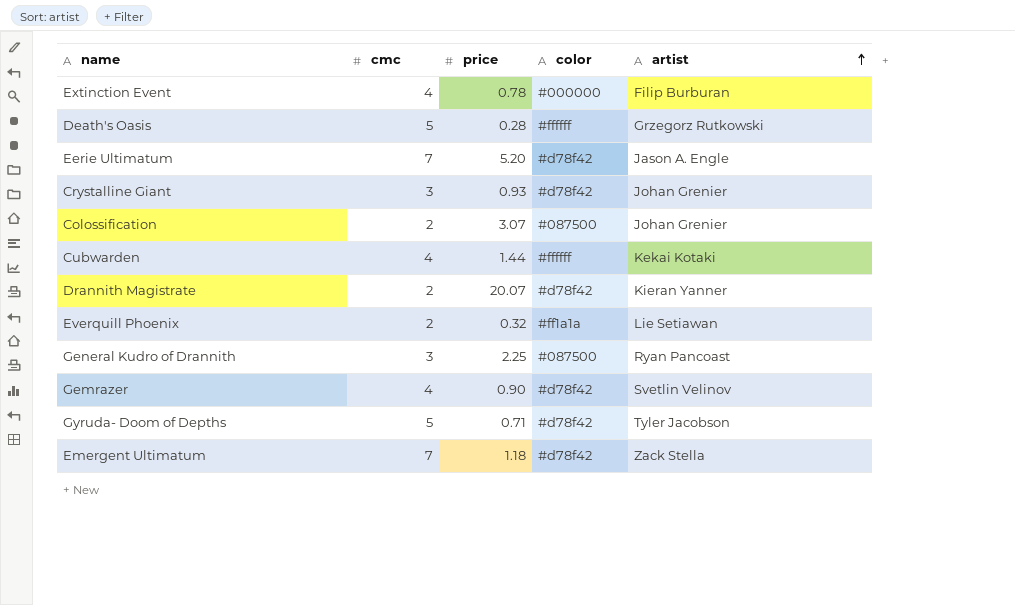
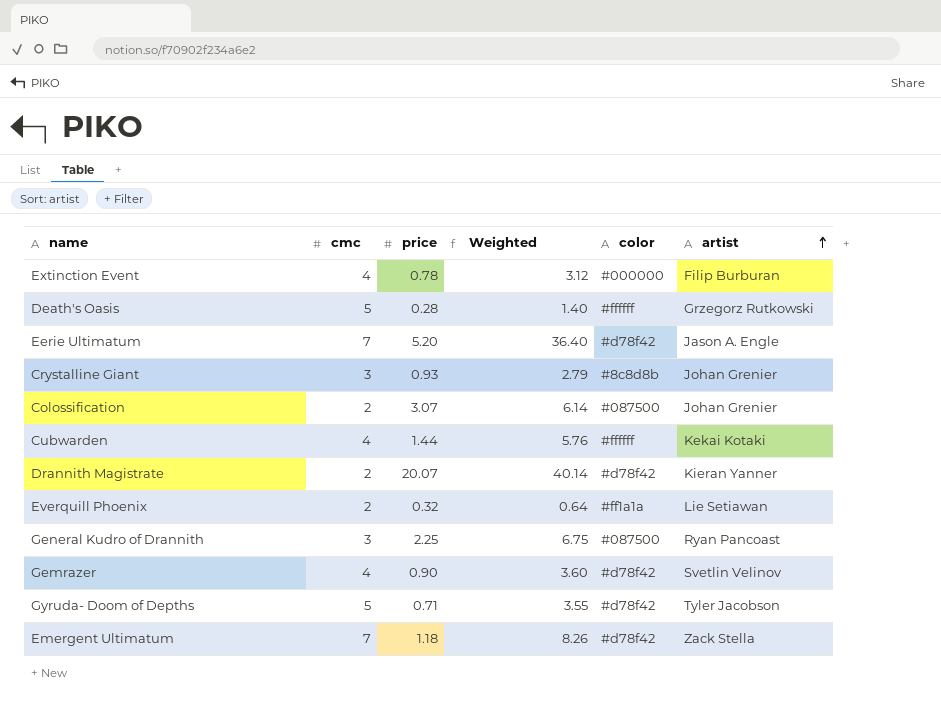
column Weighted | formula: none -> [cmc] * [price]
Crystalline Giant | color: #d78f42 -> #8c8d8b

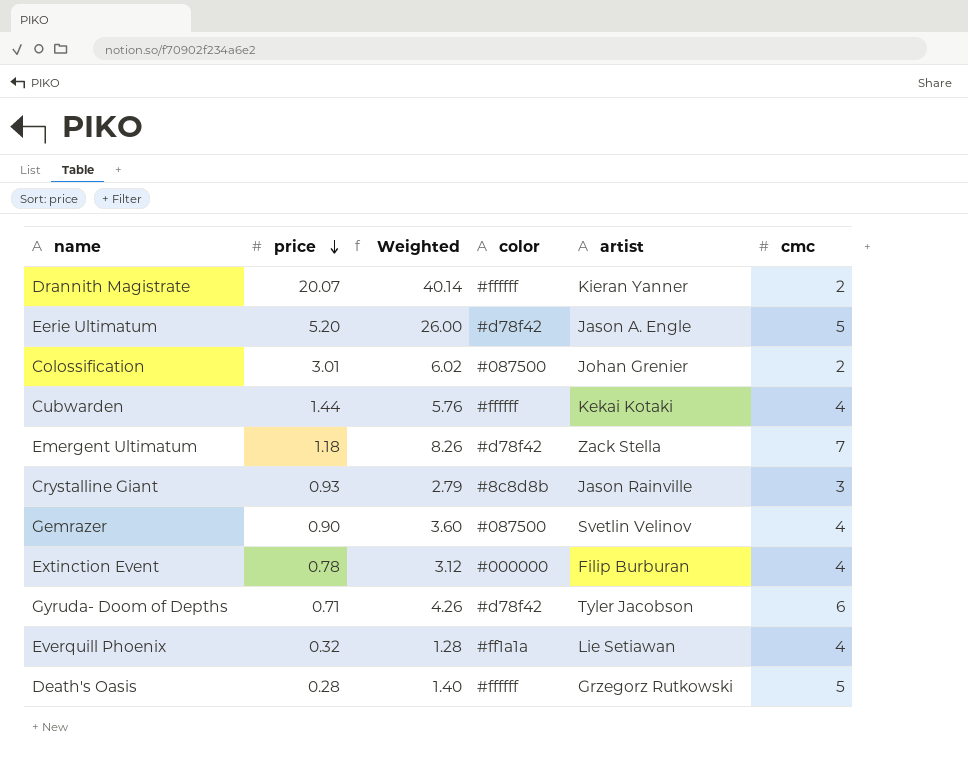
row order: artist ascending -> price descending
column cmc | position: 2 -> 6
row General Kudro of Drannith: 3 | 2.25 | 6.75 | #087500 | Ryan Pancoast -> none
Drannith Magistrate | color: #d78f42 -> #ffffff
Eerie Ultimatum | Weighted: 36.40 -> 26.00
Eerie Ultimatum | cmc: 7 -> 5
Colossification | price: 3.07 -> 3.01
Colossification | Weighted: 6.14 -> 6.02
Crystalline Giant | artist: Johan Grenier -> Jason Rainville
Gemrazer | color: #d78f42 -> #087500
Gyruda- Doom of Depths | Weighted: 3.55 -> 4.26
Gyruda- Doom of Depths | cmc: 5 -> 6
Everquill Phoenix | Weighted: 0.64 -> 1.28
Everquill Phoenix | cmc: 2 -> 4

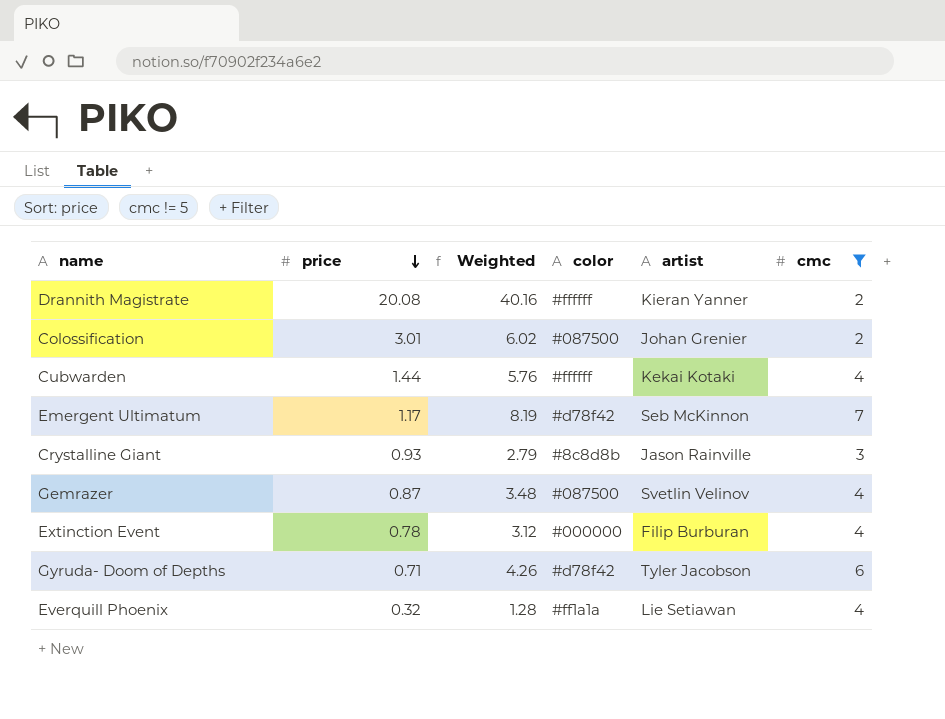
filter: none -> cmc != 5
Drannith Magistrate | price: 20.07 -> 20.08
Drannith Magistrate | Weighted: 40.14 -> 40.16
Emergent Ultimatum | price: 1.18 -> 1.17
Emergent Ultimatum | Weighted: 8.26 -> 8.19
Emergent Ultimatum | artist: Zack Stella -> Seb McKinnon
Gemrazer | price: 0.90 -> 0.87
Gemrazer | Weighted: 3.60 -> 3.48

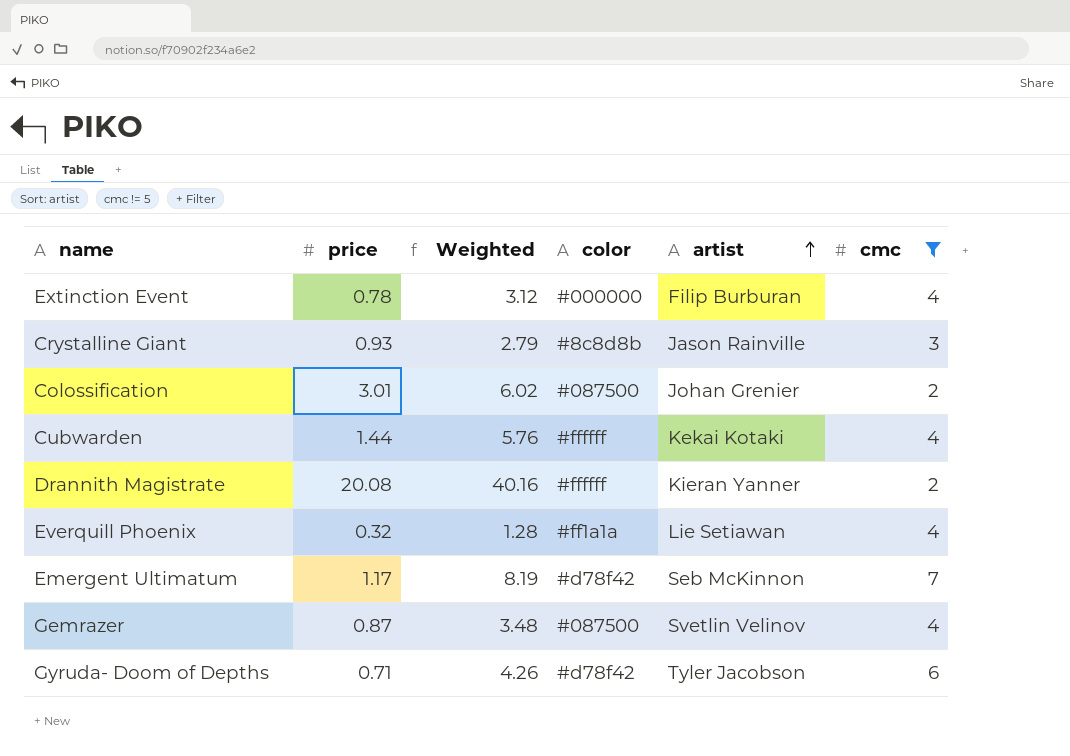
row order: price descending -> artist ascending

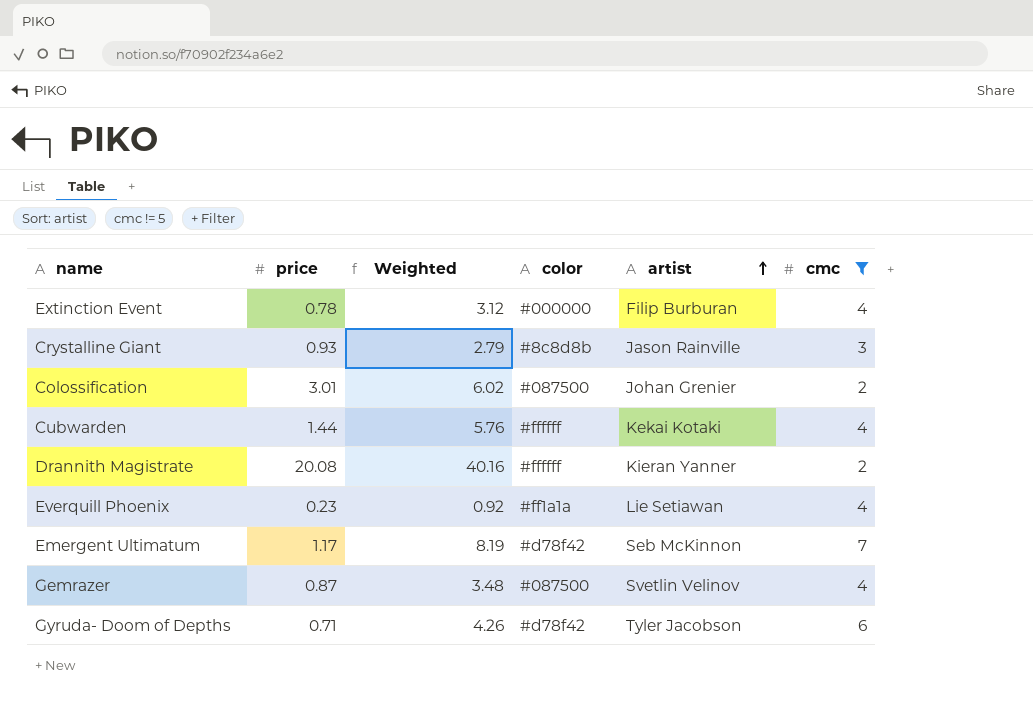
Everquill Phoenix | price: 0.32 -> 0.23
Everquill Phoenix | Weighted: 1.28 -> 0.92

